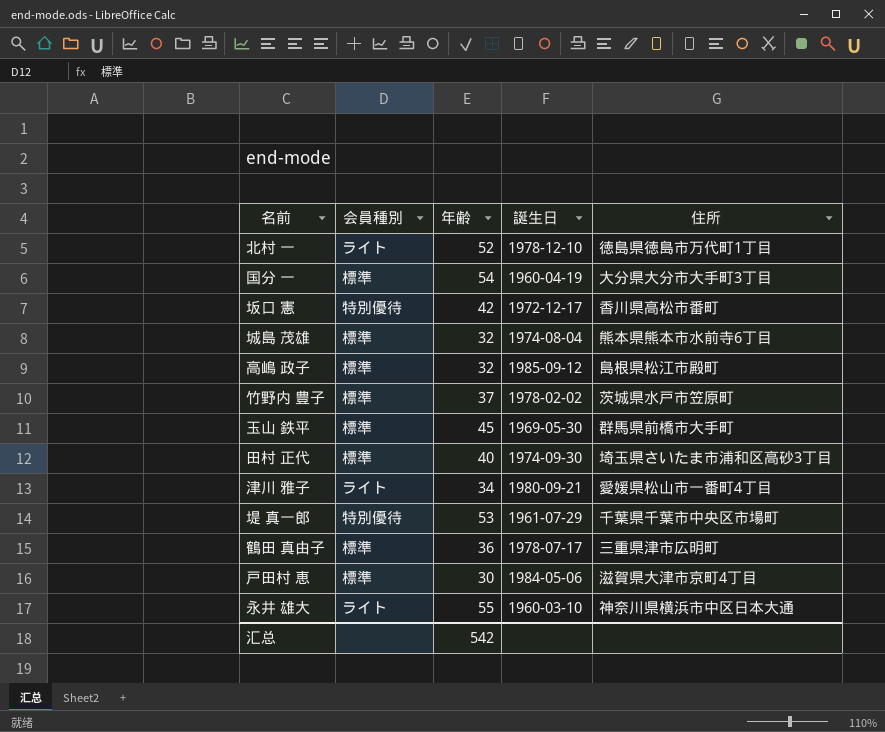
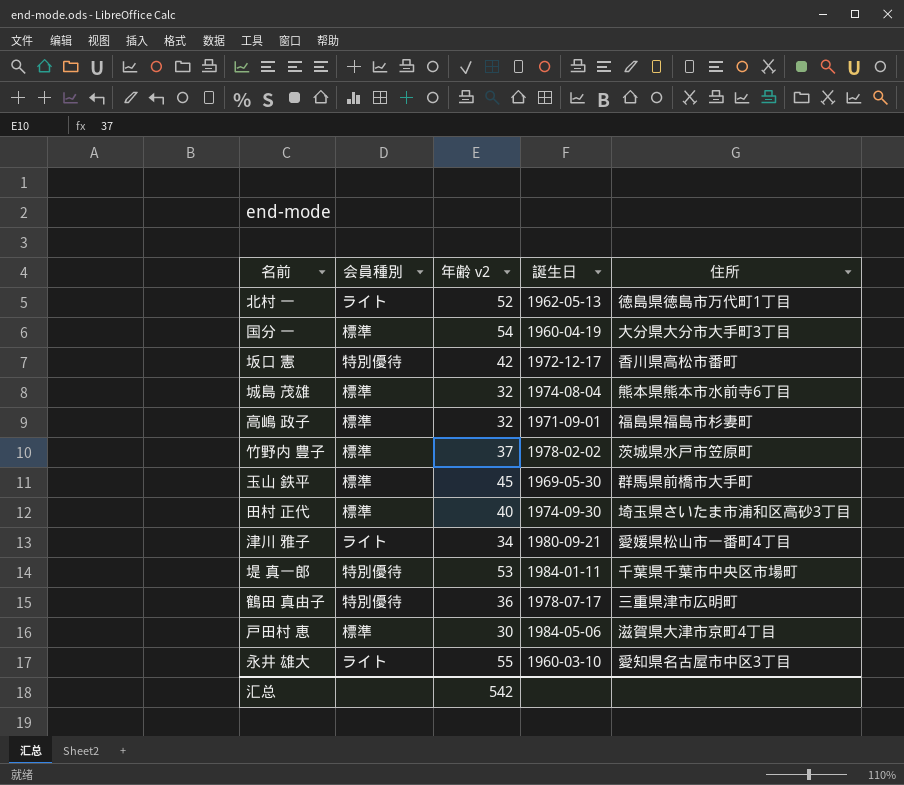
column name: 年齢 -> 年齢 v2
北村 一 | 誕生日: 1978-12-10 -> 1962-05-13
高嶋 政子 | 誕生日: 1985-09-12 -> 1971-09-01
高嶋 政子 | 住所: 島根県松江市殿町 -> 福島県福島市杉妻町
堤 真一郎 | 誕生日: 1961-07-29 -> 1984-01-11
鶴田 真由子 | 会員種別: 標準 -> 特別優待
永井 雄大 | 住所: 神奈川県横浜市中区日本大通 -> 愛知県名古屋市中区3丁目

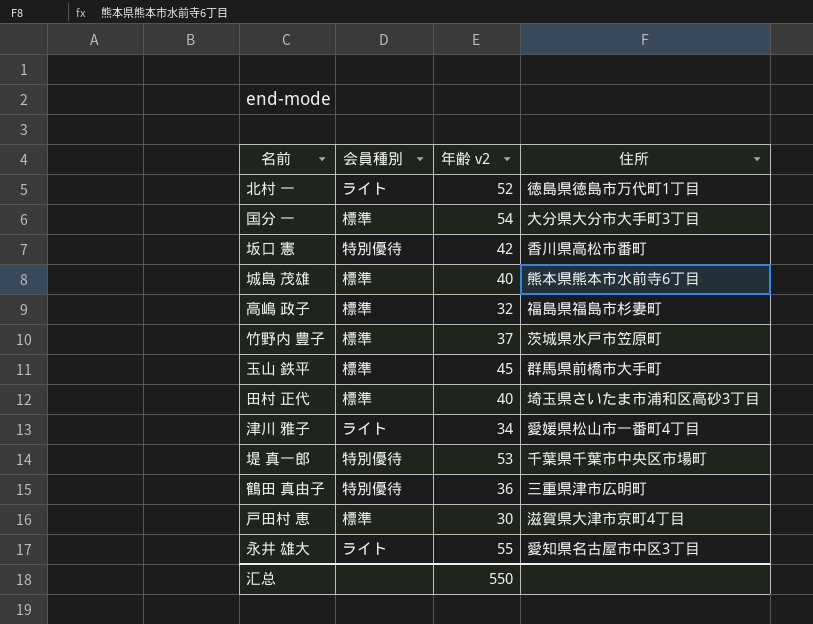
column 誕生日 | position: 4 -> none
城島 茂雄 | 年齢 v2: 32 -> 40
汇总 | 年齢 v2: 542 -> 550

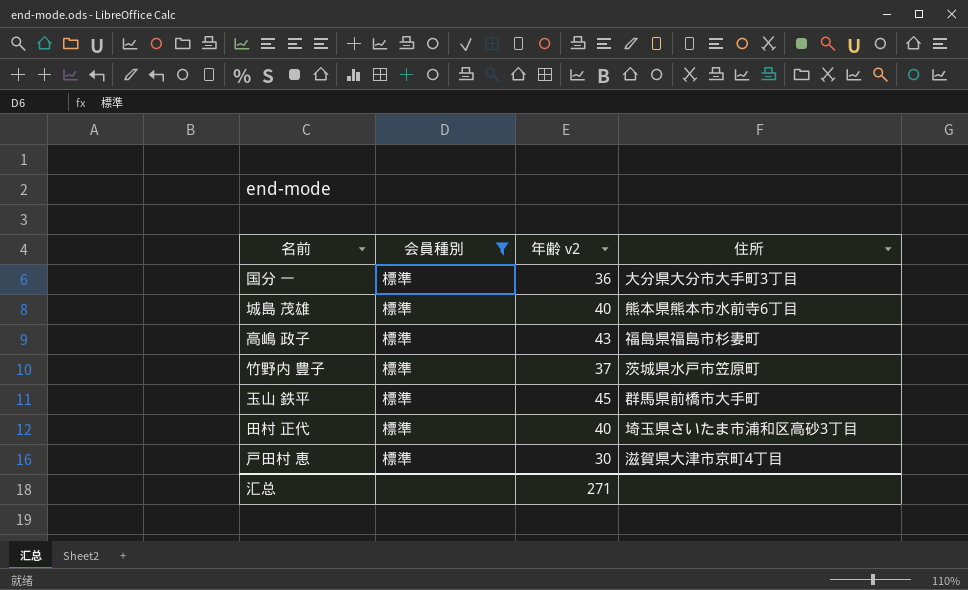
filter: none -> 会員種別 = 標準
国分 一 | 年齢 v2: 54 -> 36
高嶋 政子 | 年齢 v2: 32 -> 43
汇总 | 年齢 v2: 550 -> 271

